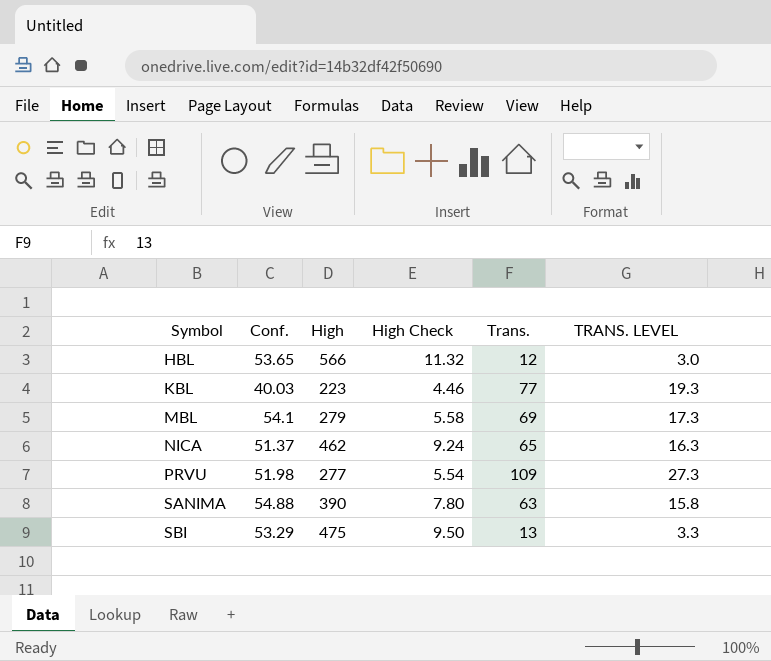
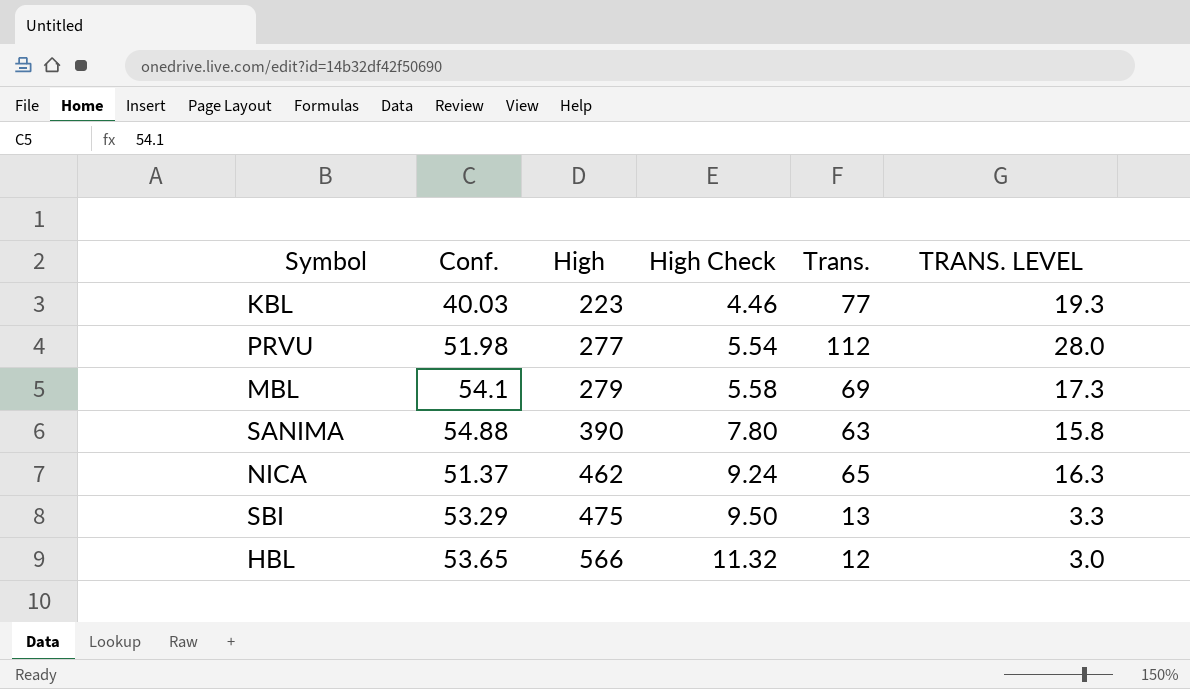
row order: Symbol ascending -> High ascending
PRVU | Trans.: 109 -> 112
PRVU | TRANS. LEVEL: 27.3 -> 28.0

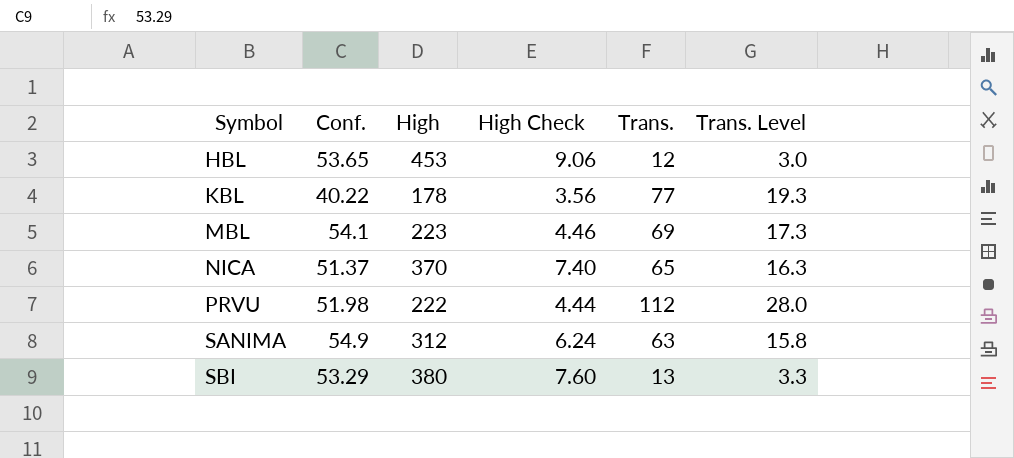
row order: High ascending -> Symbol ascending
column name: TRANS. LEVEL -> Trans. Level
HBL | High: 566 -> 453
HBL | High Check: 11.32 -> 9.06
KBL | Conf.: 40.03 -> 40.22
KBL | High: 223 -> 178
KBL | High Check: 4.46 -> 3.56
MBL | High: 279 -> 223
MBL | High Check: 5.58 -> 4.46
NICA | High: 462 -> 370
NICA | High Check: 9.24 -> 7.40
PRVU | High: 277 -> 222
PRVU | High Check: 5.54 -> 4.44
SANIMA | Conf.: 54.88 -> 54.9
SANIMA | High: 390 -> 312
SANIMA | High Check: 7.80 -> 6.24
SBI | High: 475 -> 380
SBI | High Check: 9.50 -> 7.60

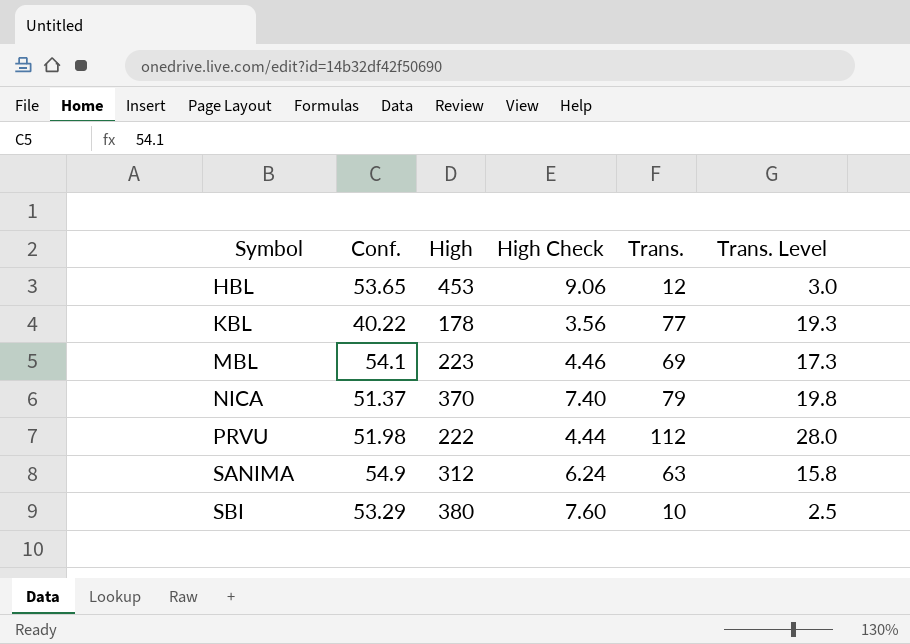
NICA | Trans.: 65 -> 79
NICA | Trans. Level: 16.3 -> 19.8
SBI | Trans.: 13 -> 10
SBI | Trans. Level: 3.3 -> 2.5

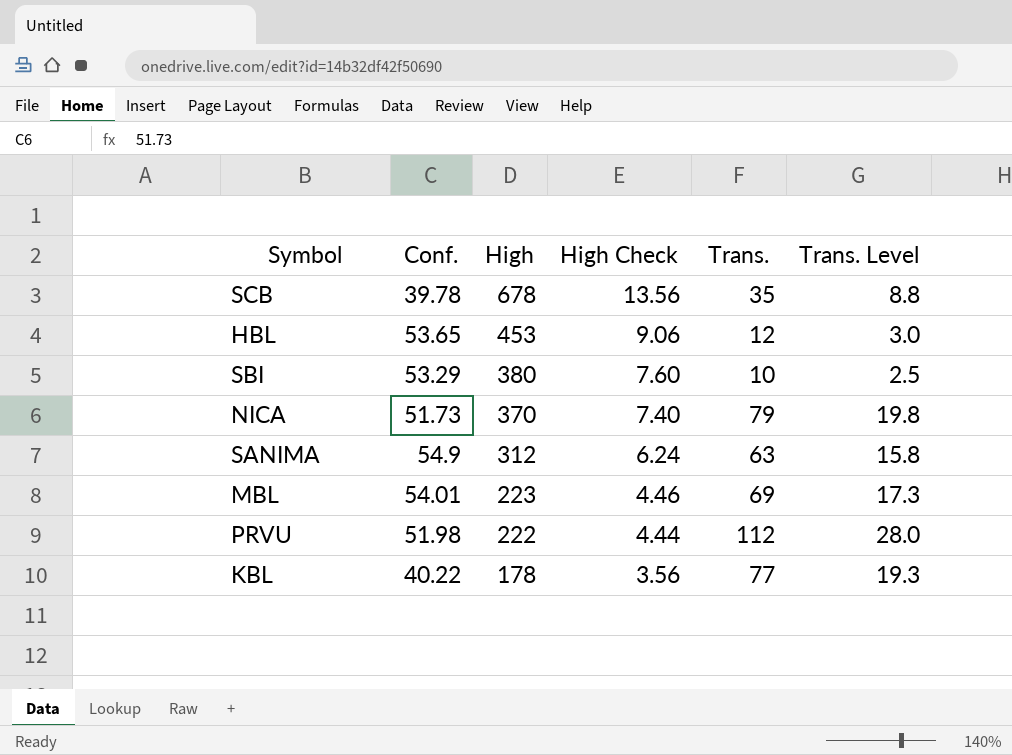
row order: Symbol ascending -> High descending
row SCB: none -> 39.78 | 678 | 13.56 | 35 | 8.8
NICA | Conf.: 51.37 -> 51.73
MBL | Conf.: 54.1 -> 54.01

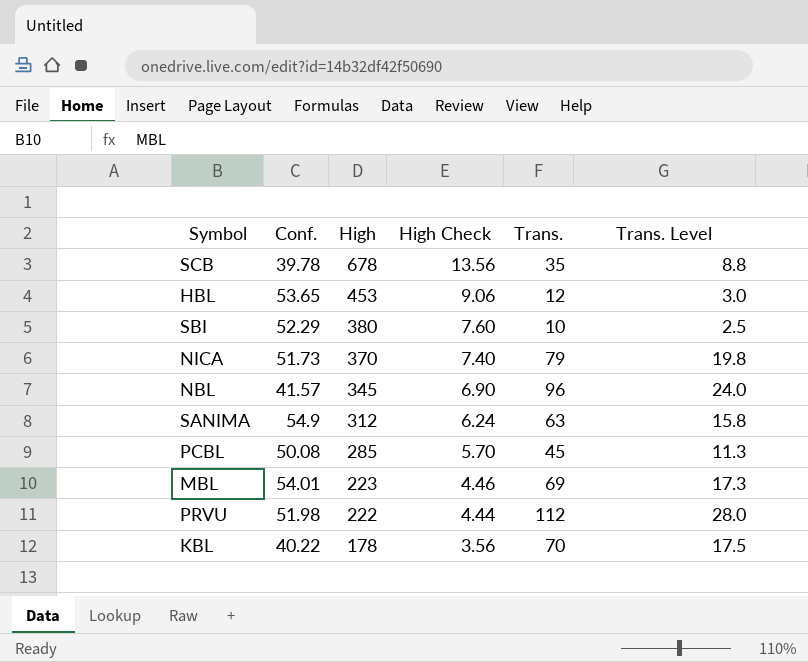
SBI | Conf.: 53.29 -> 52.29
row NBL: none -> 41.57 | 345 | 6.90 | 96 | 24.0
row PCBL: none -> 50.08 | 285 | 5.70 | 45 | 11.3
KBL | Trans.: 77 -> 70
KBL | Trans. Level: 19.3 -> 17.5

